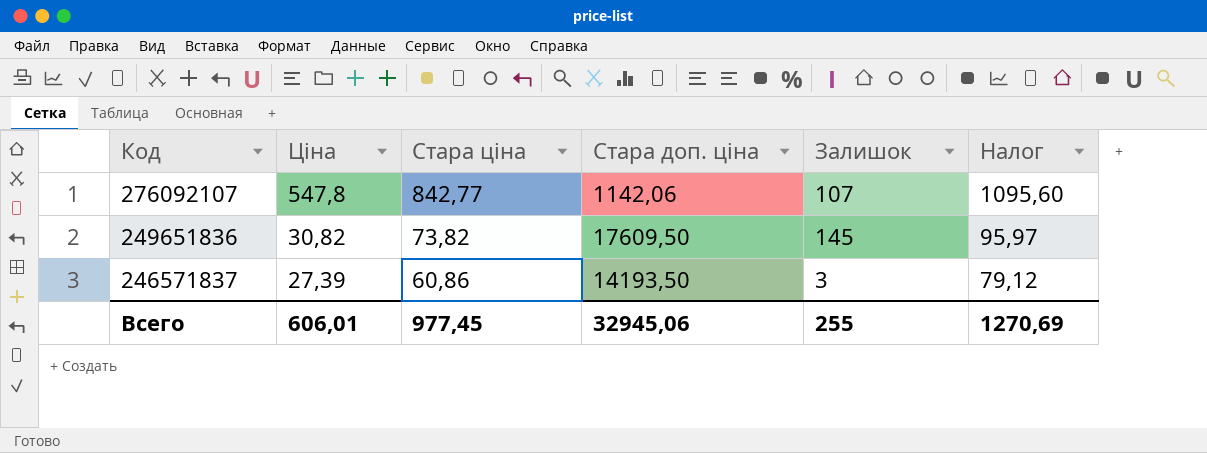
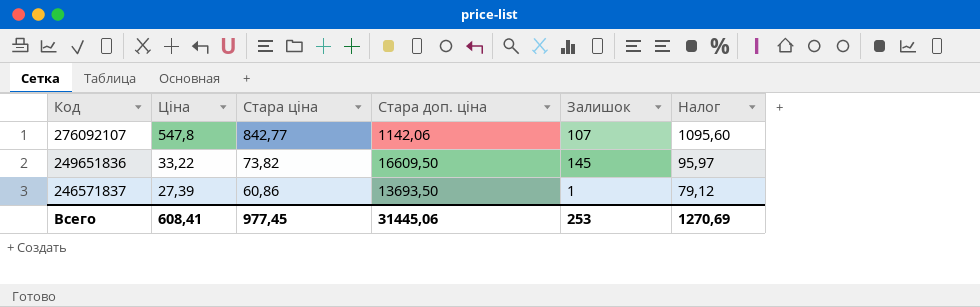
249651836 | Ціна: 30,82 -> 33,22
249651836 | Стара доп. ціна: 17609,50 -> 16609,50
246571837 | Стара доп. ціна: 14193,50 -> 13693,50
246571837 | Залишок: 3 -> 1
Всего | Ціна: 606,01 -> 608,41
Всего | Стара доп. ціна: 32945,06 -> 31445,06
Всего | Залишок: 255 -> 253

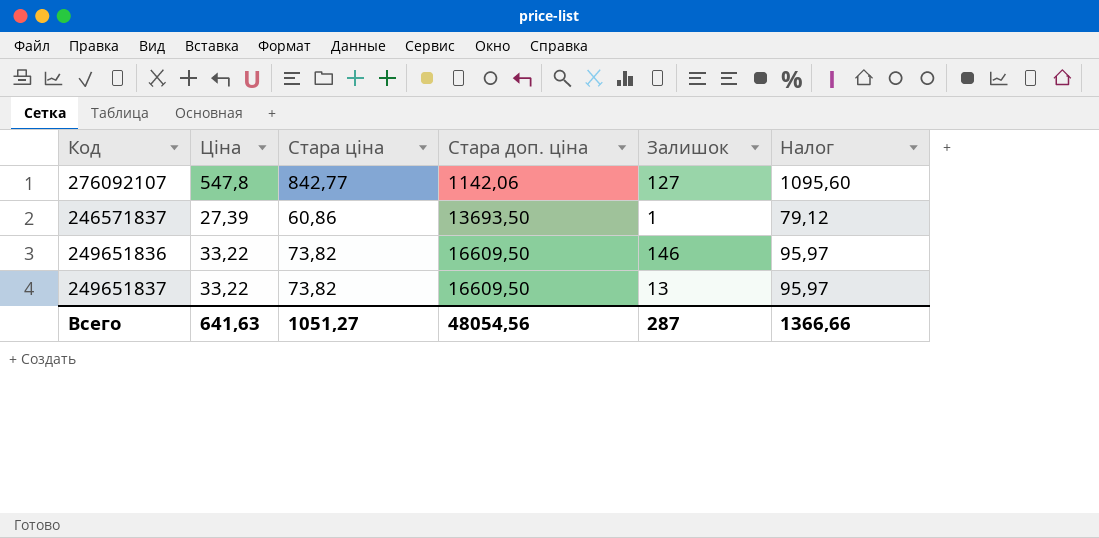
row order: Код descending -> Стара доп. ціна ascending
276092107 | Залишок: 107 -> 127
249651836 | Залишок: 145 -> 146
row 249651837: none -> 33,22 | 73,82 | 16609,50 | 13 | 95,97
Всего | Ціна: 608,41 -> 641,63
Всего | Стара ціна: 977,45 -> 1051,27
Всего | Стара доп. ціна: 31445,06 -> 48054,56
Всего | Залишок: 253 -> 287
Всего | Налог: 1270,69 -> 1366,66

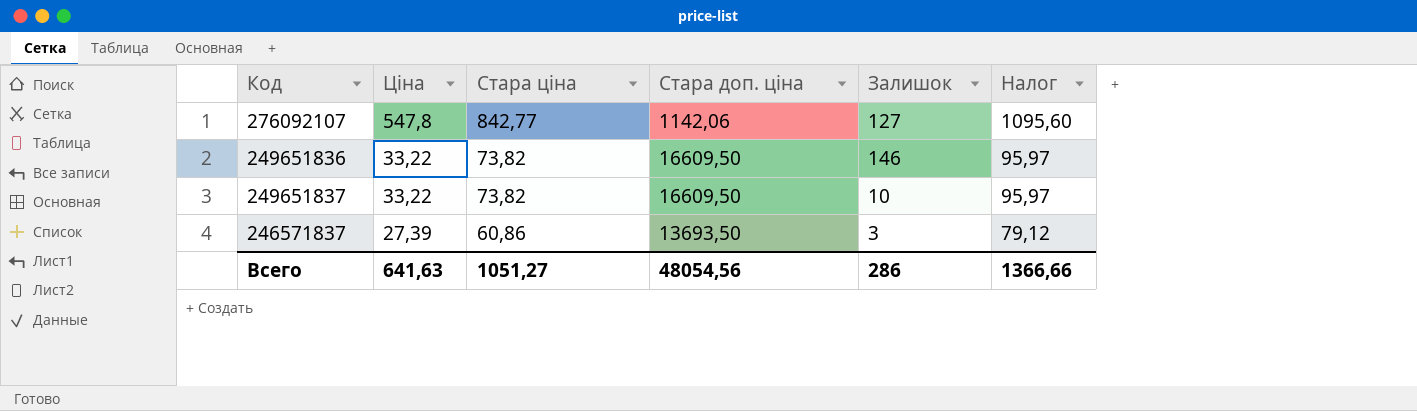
row order: Стара доп. ціна ascending -> Ціна descending
249651837 | Залишок: 13 -> 10
246571837 | Залишок: 1 -> 3
Всего | Залишок: 287 -> 286

